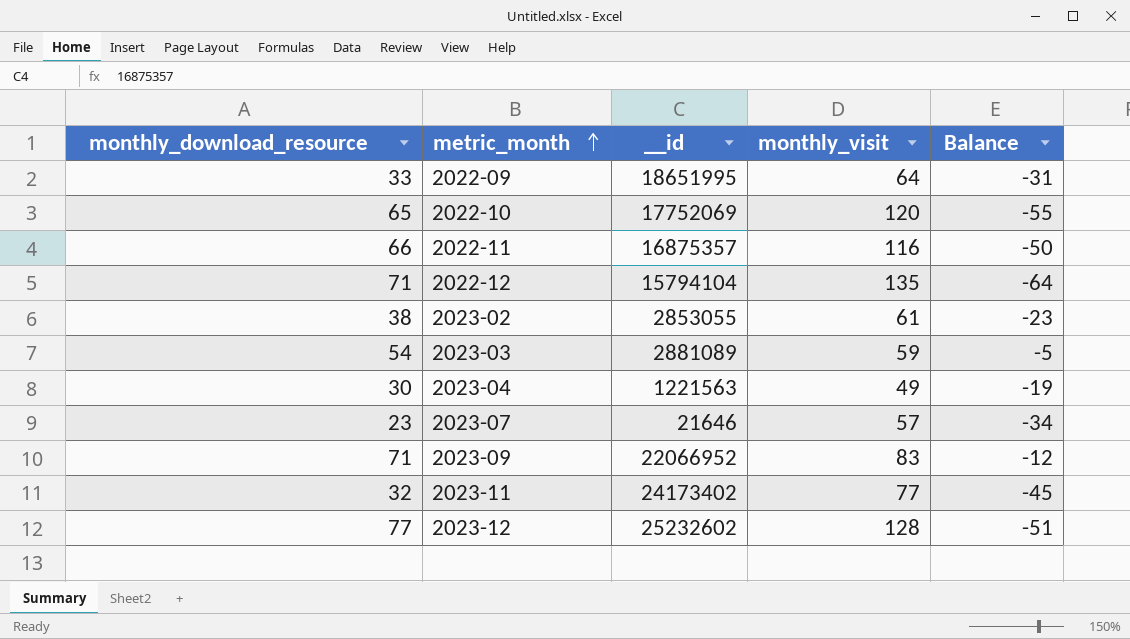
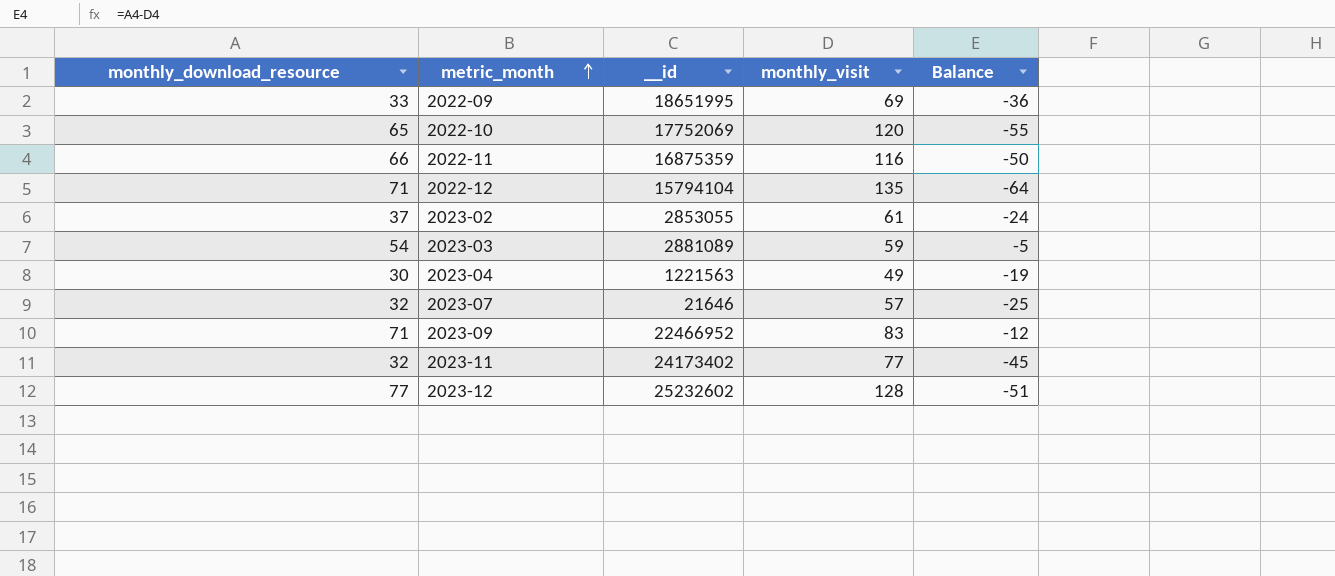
2022-09 | monthly_visit: 64 -> 69
2022-09 | Balance: -31 -> -36
2022-11 | __id: 16875357 -> 16875359
2023-02 | monthly_download_resource: 38 -> 37
2023-02 | Balance: -23 -> -24
2023-07 | monthly_download_resource: 23 -> 32
2023-07 | Balance: -34 -> -25
2023-09 | __id: 22066952 -> 22466952

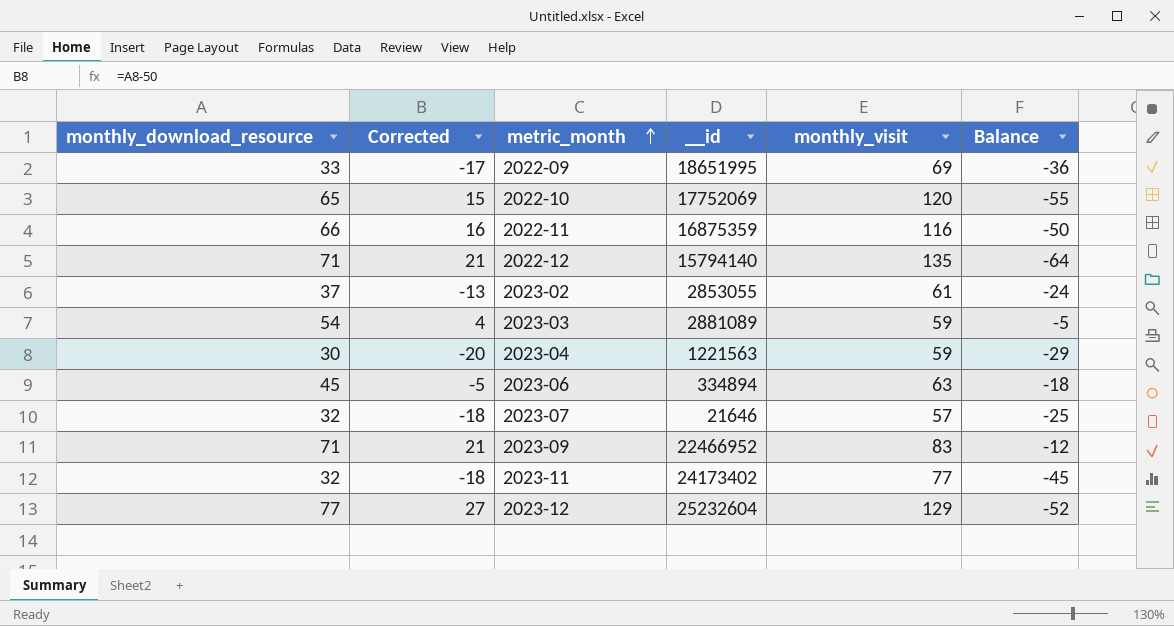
column Corrected | formula: none -> [monthly_download_resource] - 50
2022-12 | __id: 15794104 -> 15794140
2023-04 | monthly_visit: 49 -> 59
2023-04 | Balance: -19 -> -29
row 2023-06: none -> 45 | -5 | 334894 | 63 | -18
2023-12 | __id: 25232602 -> 25232604
2023-12 | monthly_visit: 128 -> 129
2023-12 | Balance: -51 -> -52

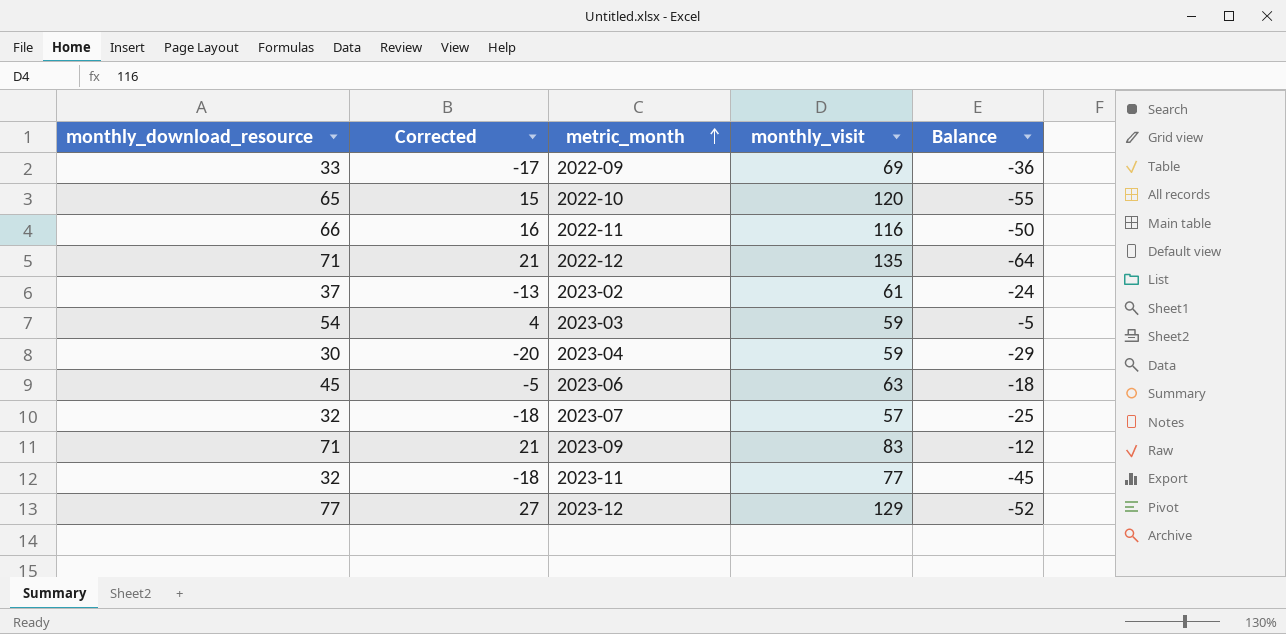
column __id | position: 4 -> none

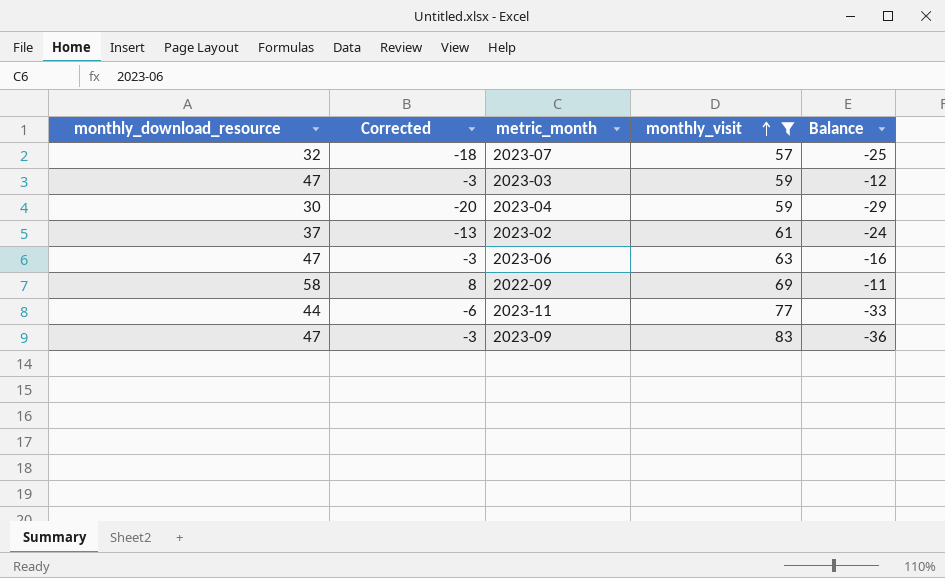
filter: none -> monthly_visit <= 83
row order: metric_month ascending -> monthly_visit ascending
2023-03 | monthly_download_resource: 54 -> 47
2023-03 | Corrected: 4 -> -3
2023-03 | Balance: -5 -> -12
2023-06 | monthly_download_resource: 45 -> 47
2023-06 | Corrected: -5 -> -3
2023-06 | Balance: -18 -> -16
2022-09 | monthly_download_resource: 33 -> 58
2022-09 | Corrected: -17 -> 8
2022-09 | Balance: -36 -> -11
2023-11 | monthly_download_resource: 32 -> 44
2023-11 | Corrected: -18 -> -6
2023-11 | Balance: -45 -> -33
2023-09 | monthly_download_resource: 71 -> 47
2023-09 | Corrected: 21 -> -3
2023-09 | Balance: -12 -> -36

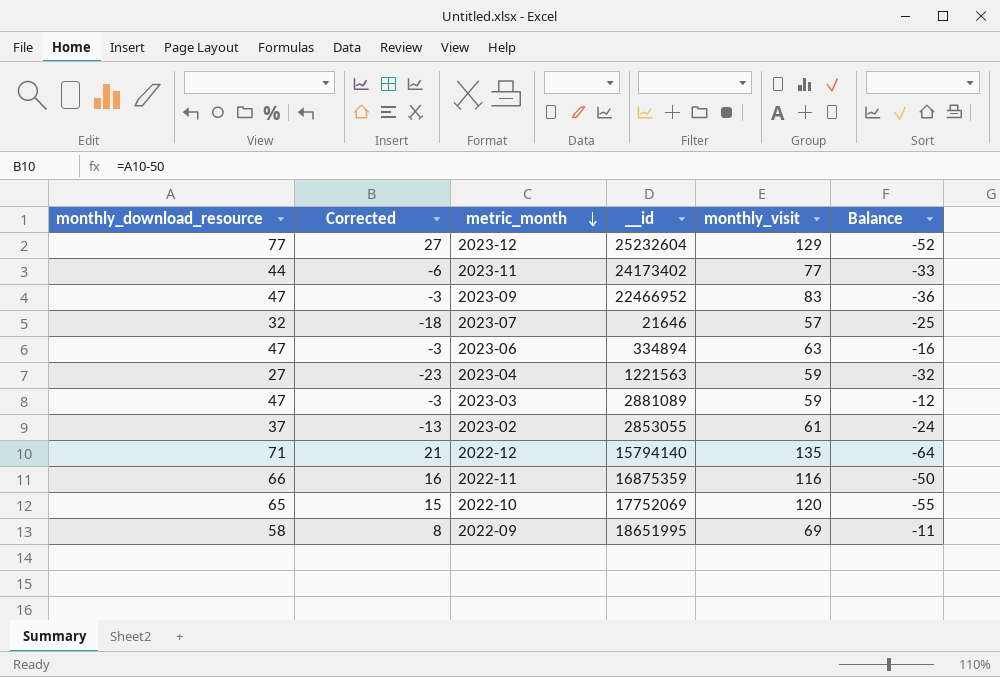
filter: monthly_visit <= 83 -> none
row order: monthly_visit ascending -> metric_month descending
column __id | position: none -> 4
2023-04 | monthly_download_resource: 30 -> 27
2023-04 | Corrected: -20 -> -23
2023-04 | Balance: -29 -> -32

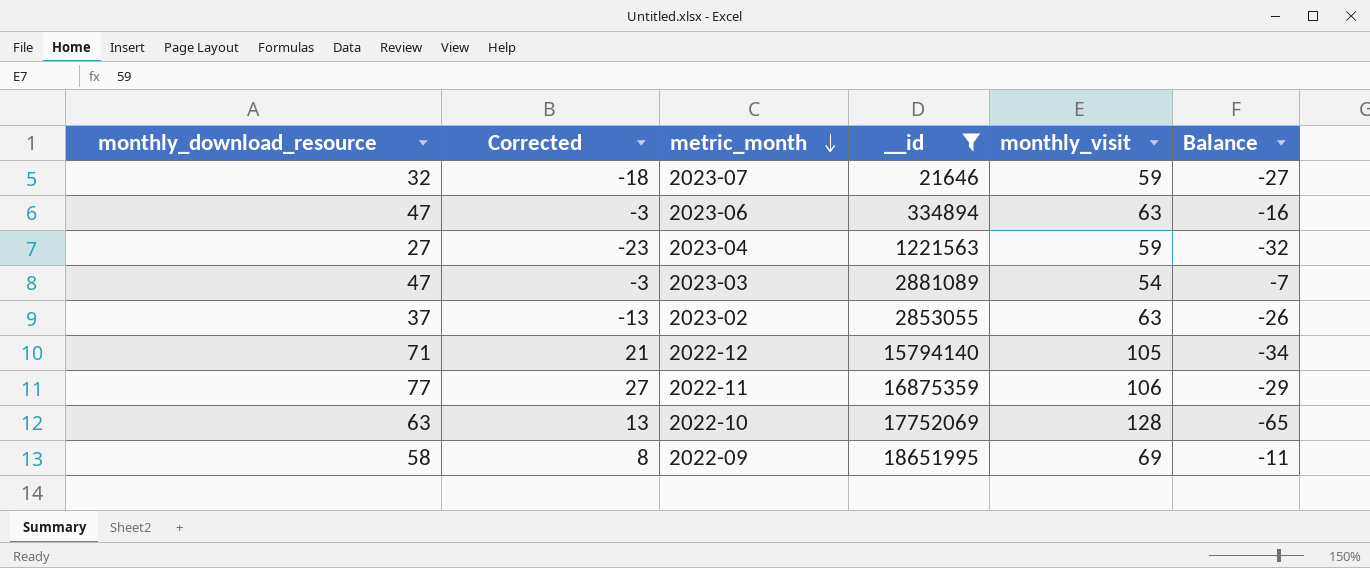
filter: none -> __id <= 18651995
2023-07 | monthly_visit: 57 -> 59
2023-07 | Balance: -25 -> -27
2023-03 | monthly_visit: 59 -> 54
2023-03 | Balance: -12 -> -7
2023-02 | monthly_visit: 61 -> 63
2023-02 | Balance: -24 -> -26
2022-12 | monthly_visit: 135 -> 105
2022-12 | Balance: -64 -> -34
2022-11 | monthly_download_resource: 66 -> 77
2022-11 | Corrected: 16 -> 27
2022-11 | monthly_visit: 116 -> 106
2022-11 | Balance: -50 -> -29
2022-10 | monthly_download_resource: 65 -> 63
2022-10 | Corrected: 15 -> 13
2022-10 | monthly_visit: 120 -> 128
2022-10 | Balance: -55 -> -65

